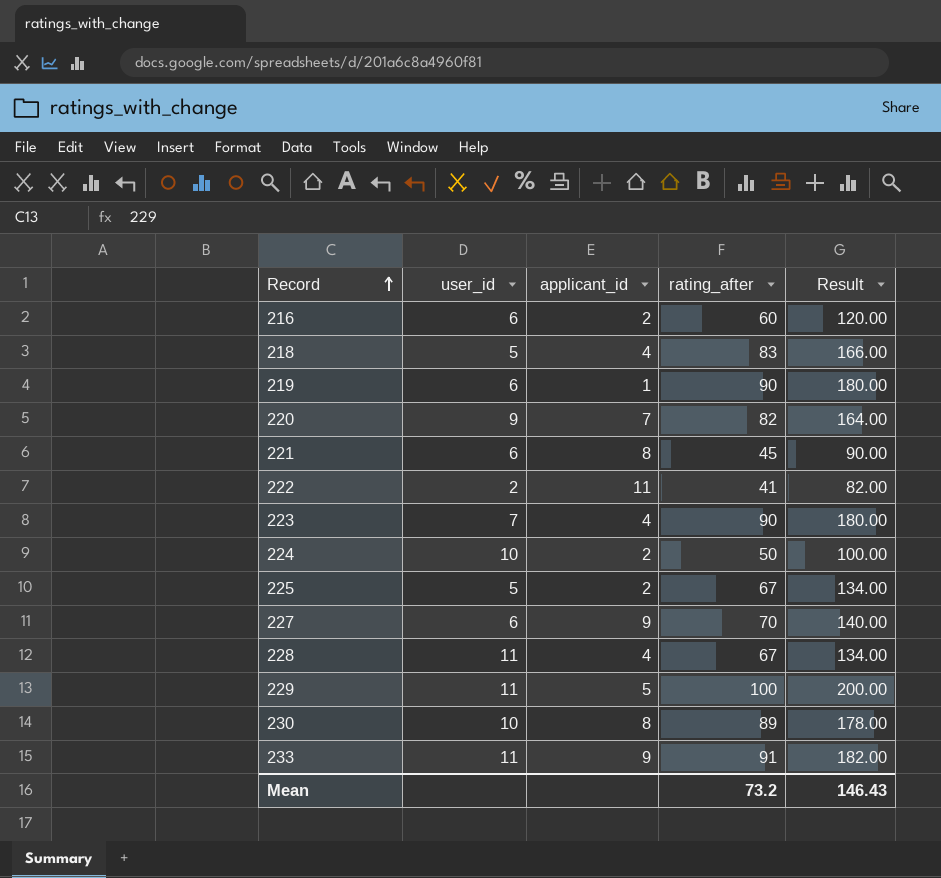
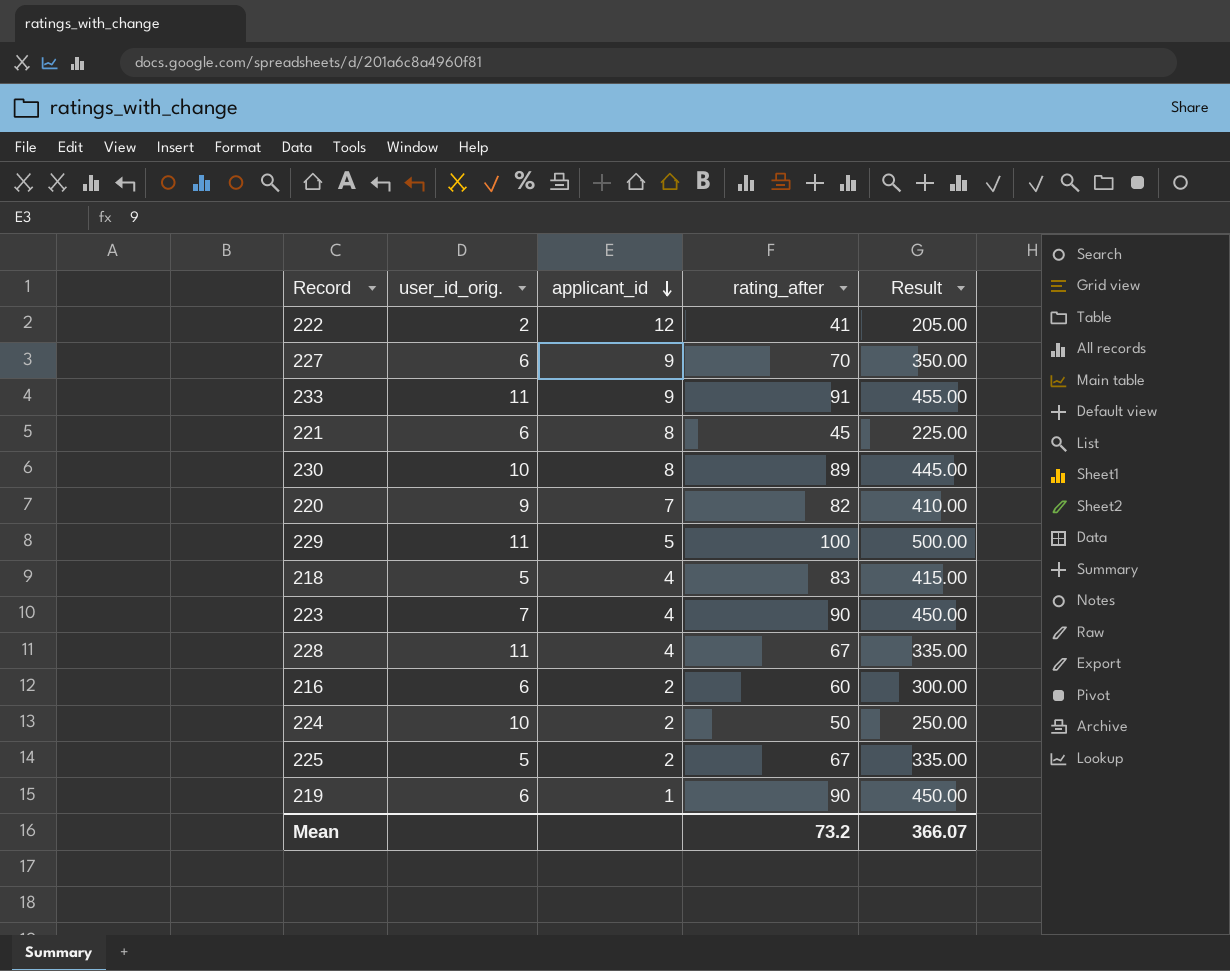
row order: Record ascending -> applicant_id descending
column name: user_id -> user_id_orig.
column Result | formula: [rating_after] * 2 -> [rating_after] * 5
222 | applicant_id: 11 -> 12
Mean | Result: 146.43 -> 366.07

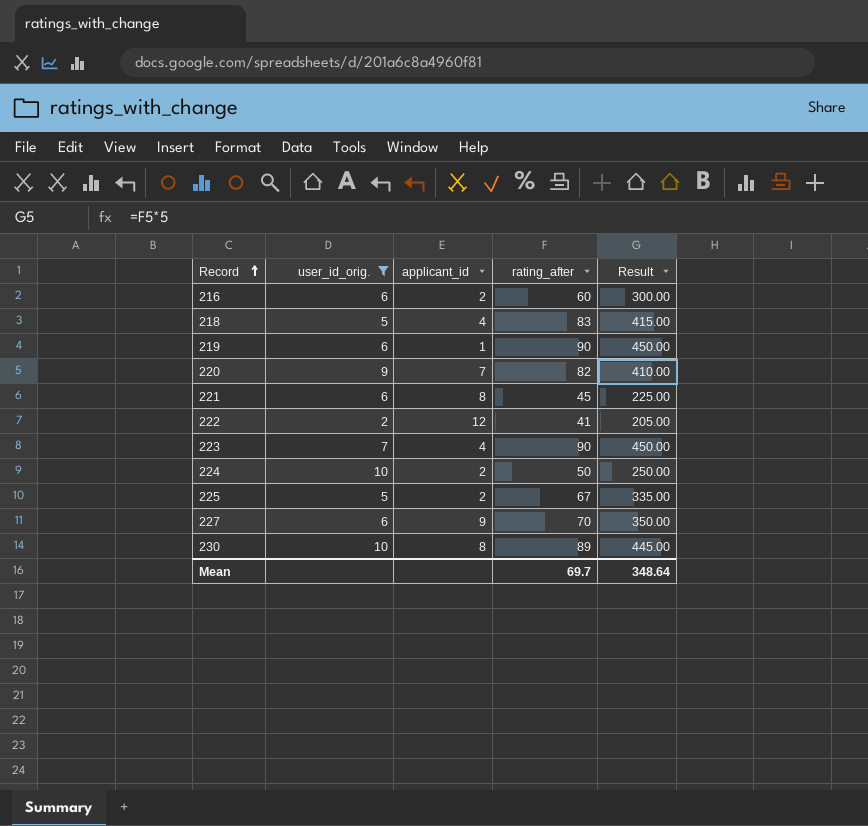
filter: none -> user_id_orig. != 11
row order: applicant_id descending -> Record ascending
Mean | rating_after: 73.2 -> 69.7
Mean | Result: 366.07 -> 348.64

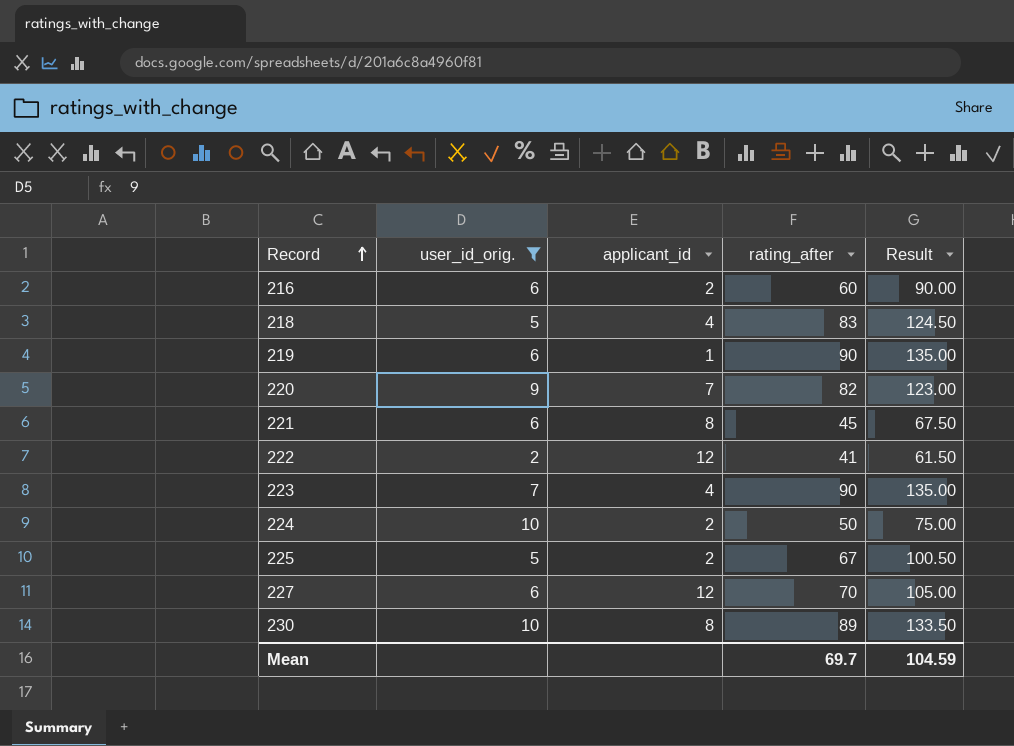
column Result | formula: [rating_after] * 5 -> [rating_after] * 1.5
227 | applicant_id: 9 -> 12
Mean | Result: 348.64 -> 104.59

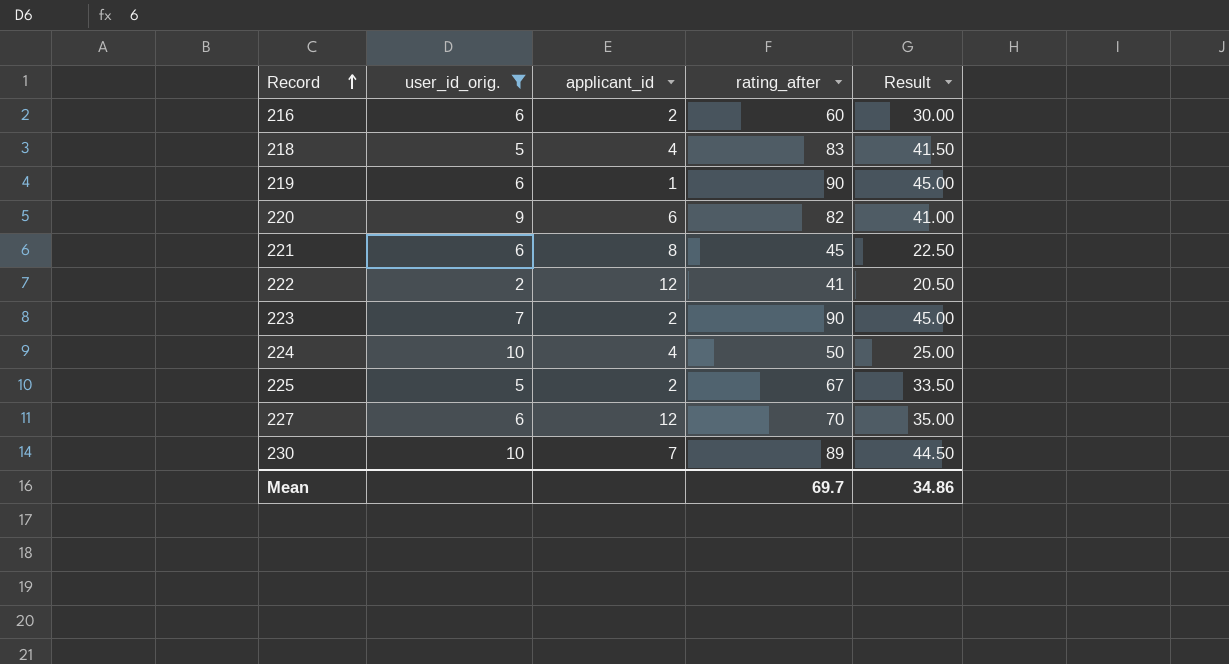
column Result | formula: [rating_after] * 1.5 -> [rating_after] * 0.5
220 | applicant_id: 7 -> 6
223 | applicant_id: 4 -> 2
224 | applicant_id: 2 -> 4
230 | applicant_id: 8 -> 7
Mean | Result: 104.59 -> 34.86

